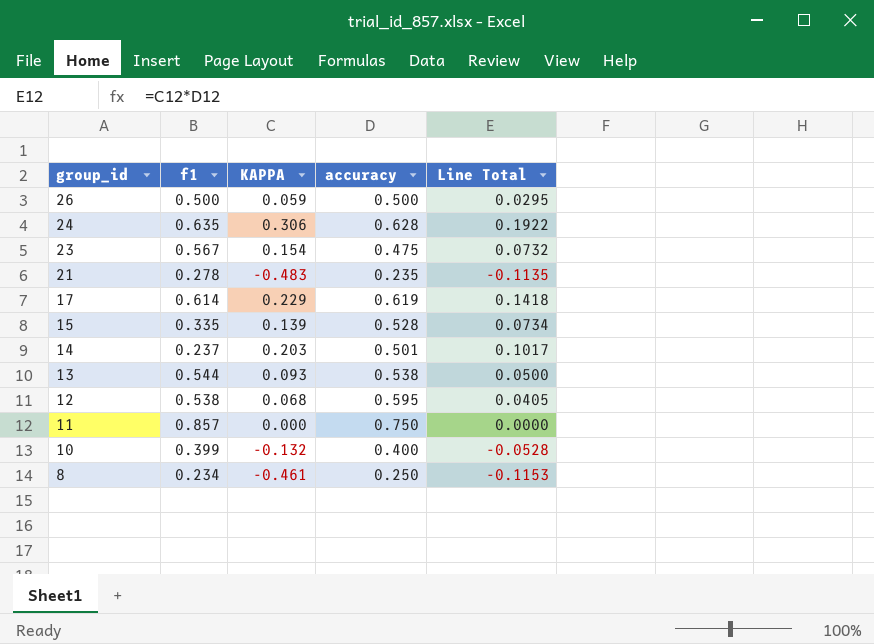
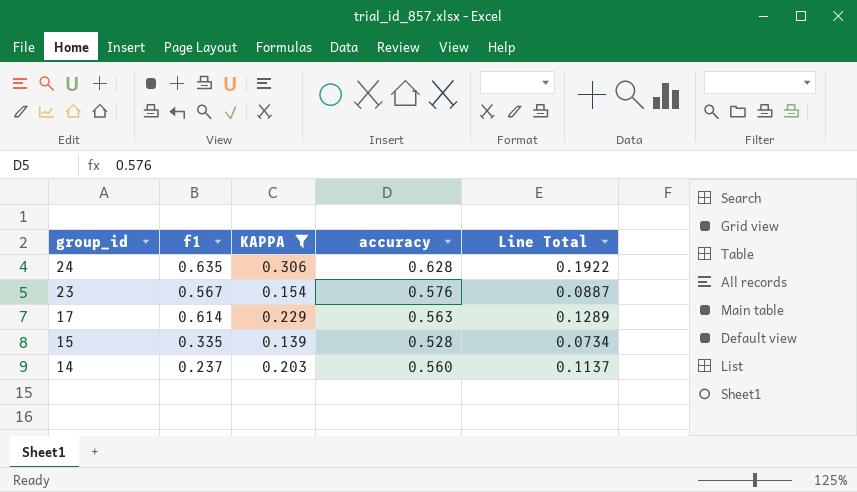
filter: none -> KAPPA >= 0.139
23 | accuracy: 0.475 -> 0.576
23 | Line Total: 0.0732 -> 0.0887
17 | accuracy: 0.619 -> 0.563
17 | Line Total: 0.1418 -> 0.1289
14 | accuracy: 0.501 -> 0.560
14 | Line Total: 0.1017 -> 0.1137

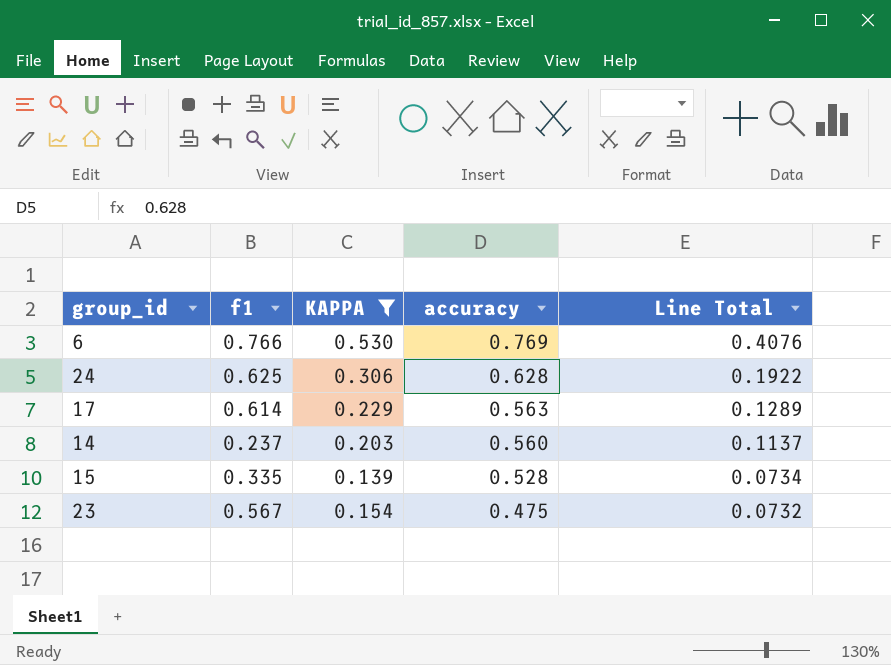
row order: group_id descending -> accuracy descending
row 6: none -> 0.766 | 0.530 | 0.769 | 0.4076
24 | f1: 0.635 -> 0.625
23 | accuracy: 0.576 -> 0.475
23 | Line Total: 0.0887 -> 0.0732

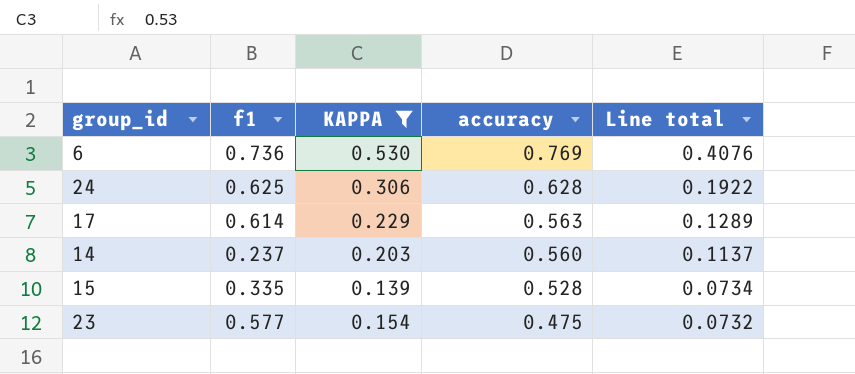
column name: Line Total -> Line total
6 | f1: 0.766 -> 0.736
23 | f1: 0.567 -> 0.577

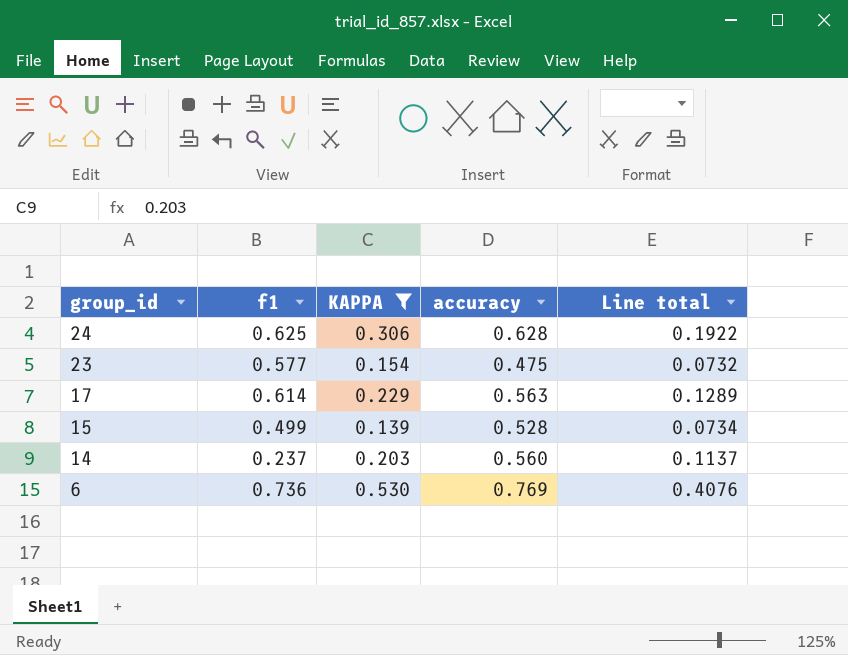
row order: accuracy descending -> group_id descending
15 | f1: 0.335 -> 0.499

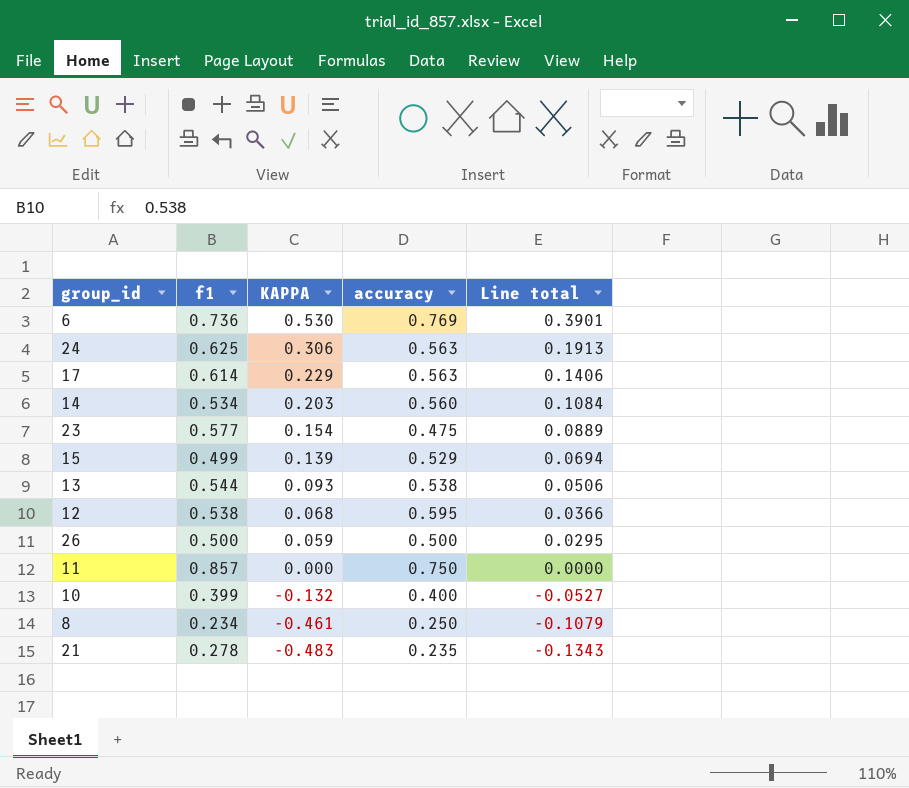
filter: KAPPA >= 0.139 -> none
row order: group_id descending -> KAPPA descending
column Line total | formula: [KAPPA] * [accuracy] -> [f1] * [KAPPA]
24 | accuracy: 0.628 -> 0.563
14 | f1: 0.237 -> 0.534
15 | accuracy: 0.528 -> 0.529

